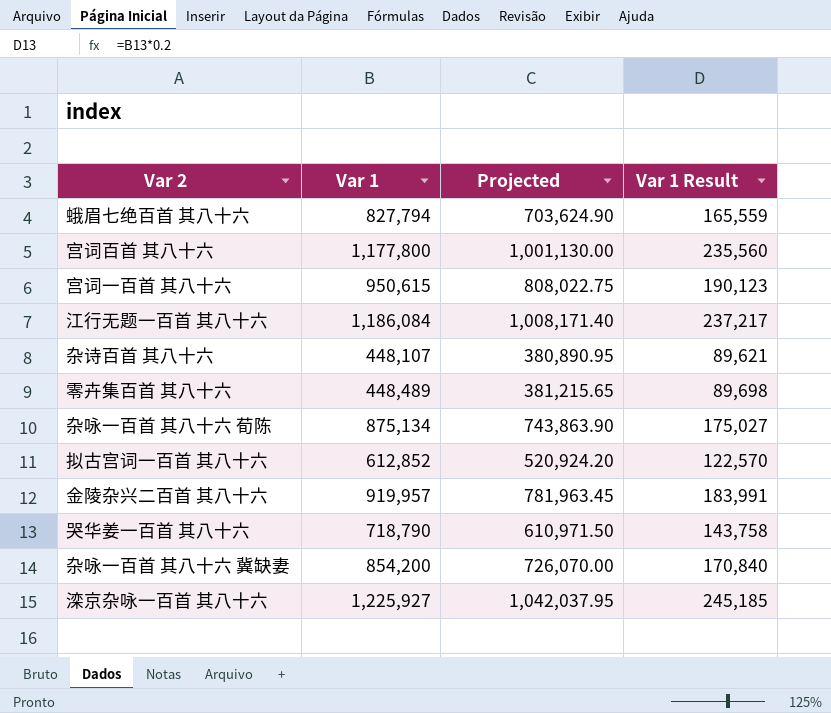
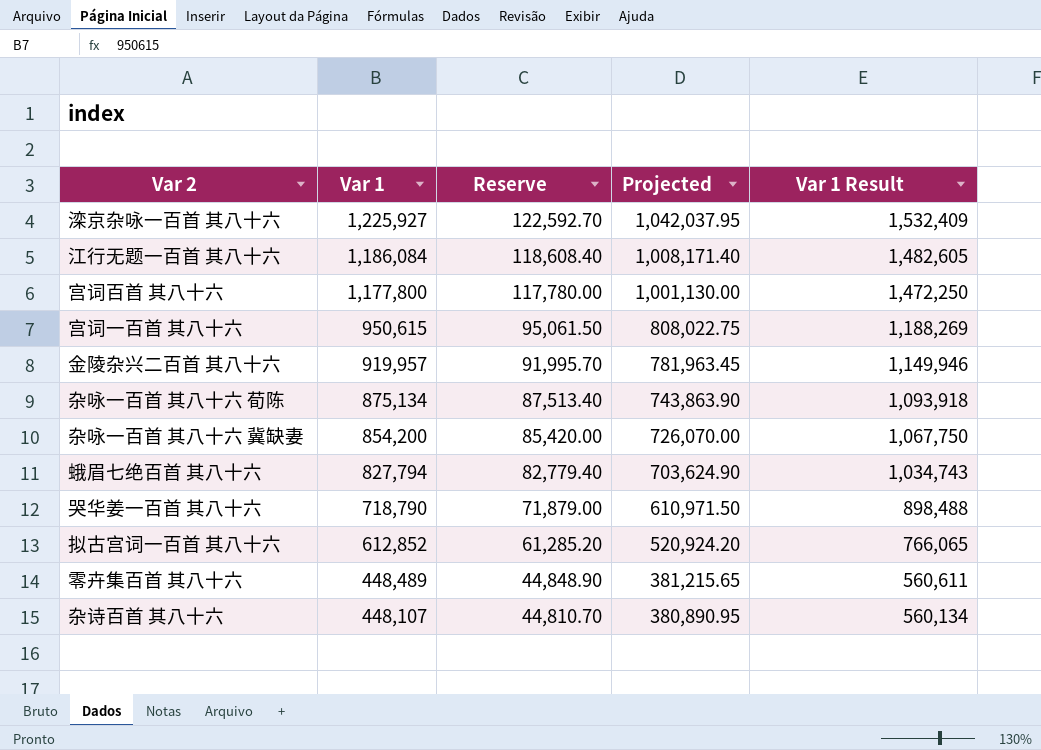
row order: none -> Var 1 descending
column Reserve | formula: none -> [Var 1] * 0.1
column Var 1 Result | formula: [Var 1] * 0.2 -> [Var 1] * 1.25

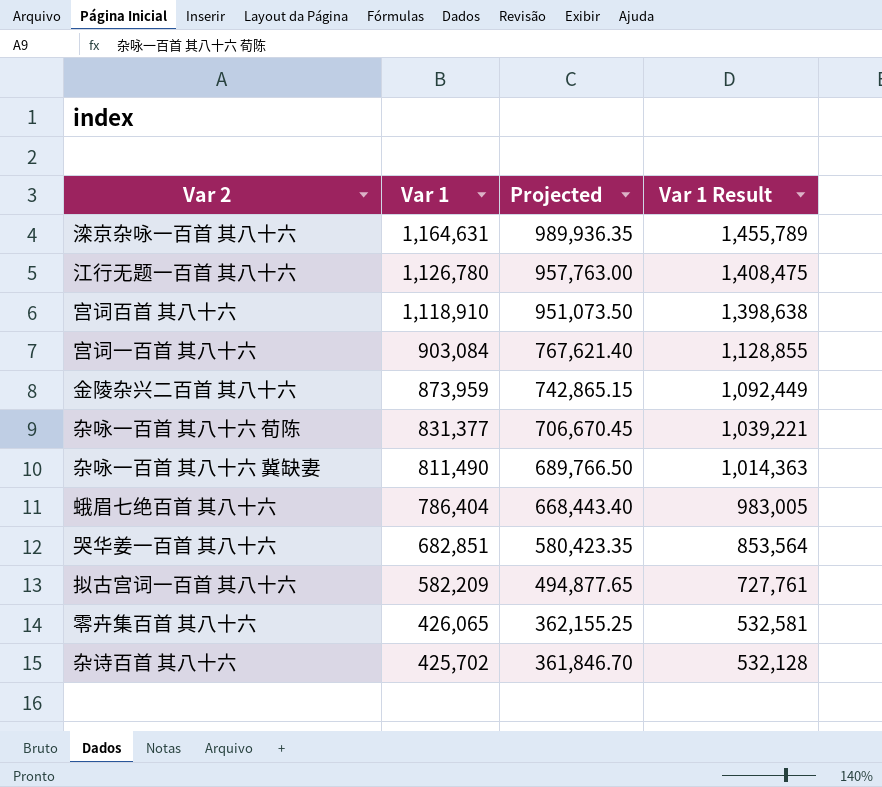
column Reserve | formula: [Var 1] * 0.1 -> none
滦京杂咏一百首 其八十六 | Var 1: 1,225,927 -> 1,164,631
滦京杂咏一百首 其八十六 | Projected: 1,042,037.95 -> 989,936.35
滦京杂咏一百首 其八十六 | Var 1 Result: 1,532,409 -> 1,455,789
江行无题一百首 其八十六 | Var 1: 1,186,084 -> 1,126,780
江行无题一百首 其八十六 | Projected: 1,008,171.40 -> 957,763.00
江行无题一百首 其八十六 | Var 1 Result: 1,482,605 -> 1,408,475
宫词百首 其八十六 | Var 1: 1,177,800 -> 1,118,910
宫词百首 其八十六 | Projected: 1,001,130.00 -> 951,073.50
宫词百首 其八十六 | Var 1 Result: 1,472,250 -> 1,398,638
宫词一百首 其八十六 | Var 1: 950,615 -> 903,084
宫词一百首 其八十六 | Projected: 808,022.75 -> 767,621.40
宫词一百首 其八十六 | Var 1 Result: 1,188,269 -> 1,128,855
金陵杂兴二百首 其八十六 | Var 1: 919,957 -> 873,959
金陵杂兴二百首 其八十六 | Projected: 781,963.45 -> 742,865.15
金陵杂兴二百首 其八十六 | Var 1 Result: 1,149,946 -> 1,092,449
杂咏一百首 其八十六 荀陈 | Var 1: 875,134 -> 831,377
杂咏一百首 其八十六 荀陈 | Projected: 743,863.90 -> 706,670.45
杂咏一百首 其八十六 荀陈 | Var 1 Result: 1,093,918 -> 1,039,221
杂咏一百首 其八十六 冀缺妻 | Var 1: 854,200 -> 811,490
杂咏一百首 其八十六 冀缺妻 | Projected: 726,070.00 -> 689,766.50
杂咏一百首 其八十六 冀缺妻 | Var 1 Result: 1,067,750 -> 1,014,363
蛾眉七绝百首 其八十六 | Var 1: 827,794 -> 786,404
蛾眉七绝百首 其八十六 | Projected: 703,624.90 -> 668,443.40
蛾眉七绝百首 其八十六 | Var 1 Result: 1,034,743 -> 983,005
哭华姜一百首 其八十六 | Var 1: 718,790 -> 682,851
哭华姜一百首 其八十六 | Projected: 610,971.50 -> 580,423.35
哭华姜一百首 其八十六 | Var 1 Result: 898,488 -> 853,564
拟古宫词一百首 其八十六 | Var 1: 612,852 -> 582,209
拟古宫词一百首 其八十六 | Projected: 520,924.20 -> 494,877.65
拟古宫词一百首 其八十六 | Var 1 Result: 766,065 -> 727,761
零卉集百首 其八十六 | Var 1: 448,489 -> 426,065
零卉集百首 其八十六 | Projected: 381,215.65 -> 362,155.25
零卉集百首 其八十六 | Var 1 Result: 560,611 -> 532,581
杂诗百首 其八十六 | Var 1: 448,107 -> 425,702
杂诗百首 其八十六 | Projected: 380,890.95 -> 361,846.70
杂诗百首 其八十六 | Var 1 Result: 560,134 -> 532,128

